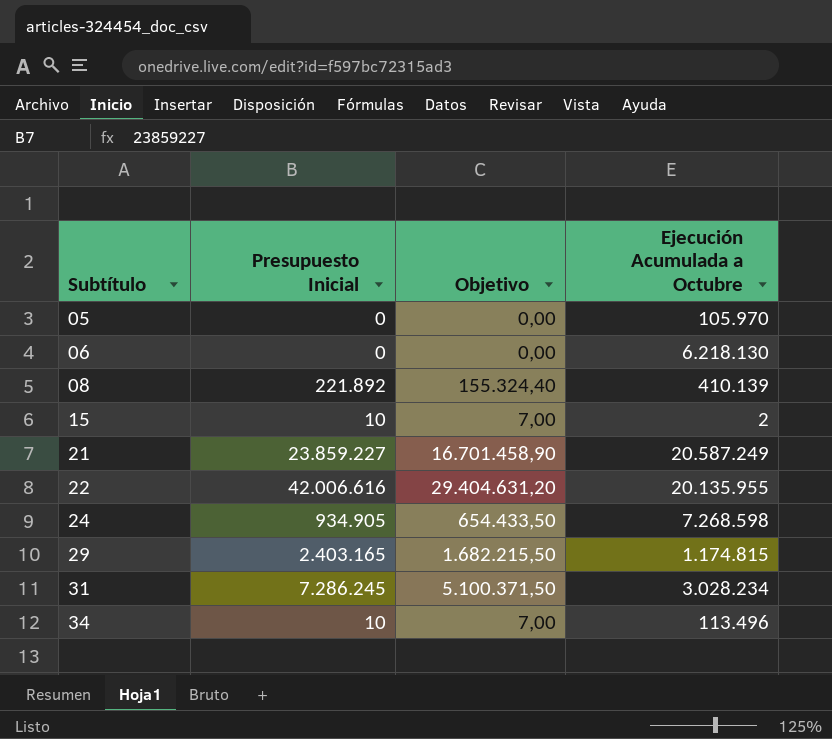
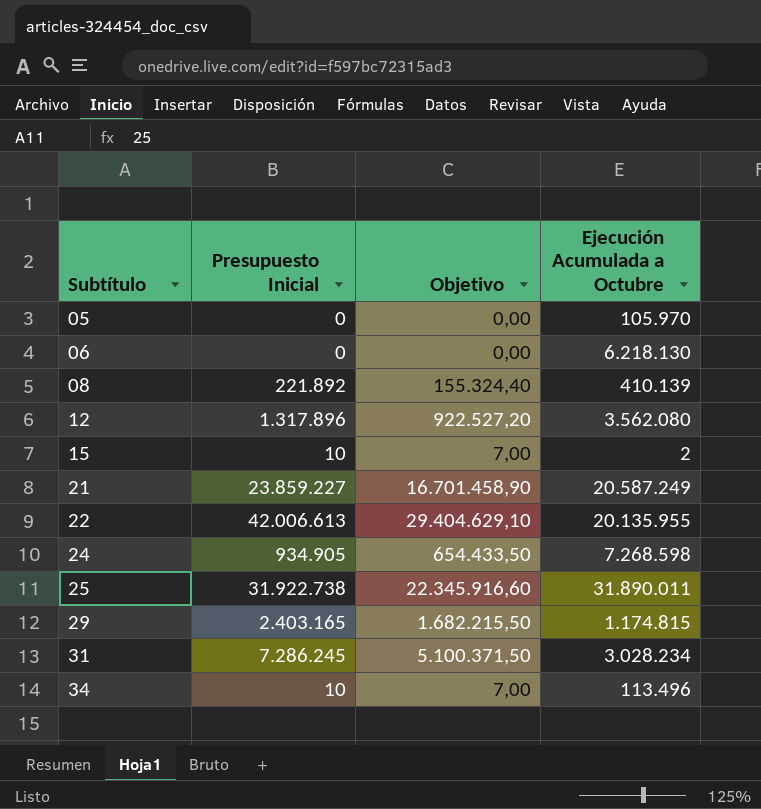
row 12: none -> 1.317.896 | 922.527,20 | 3.562.080
22 | Presupuesto Inicial: 42.006.616 -> 42.006.613
22 | Objetivo: 29.404.631,20 -> 29.404.629,10
row 25: none -> 31.922.738 | 22.345.916,60 | 31.890.011

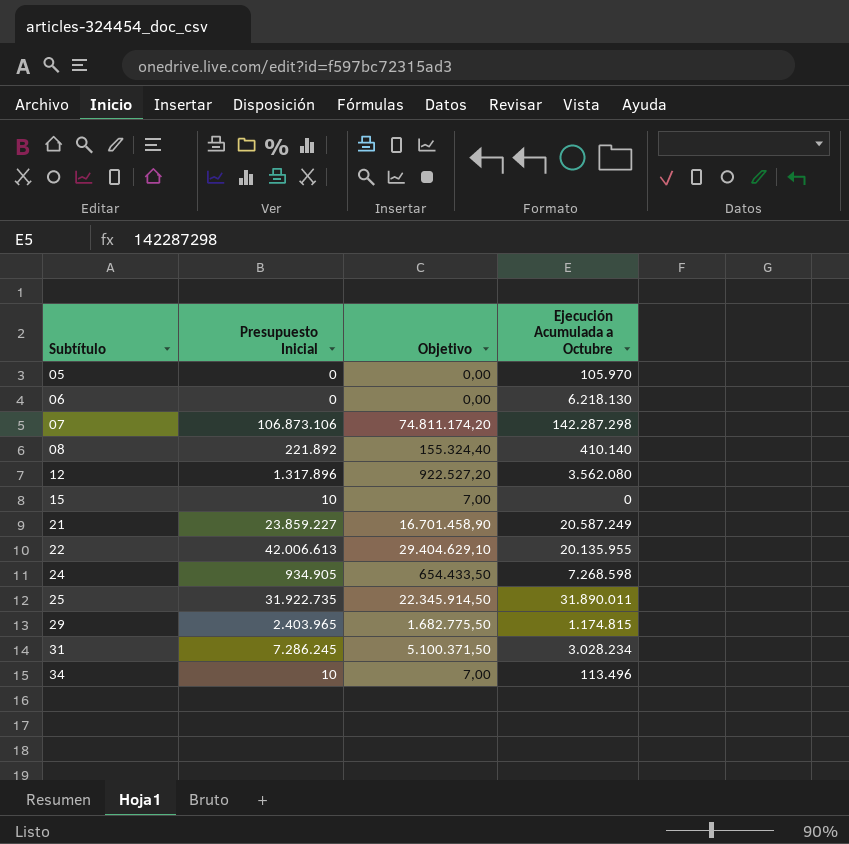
row 07: none -> 106.873.106 | 74.811.174,20 | 142.287.298
08 | Ejecución Acumulada a Octubre: 410.139 -> 410.140
15 | Ejecución Acumulada a Octubre: 2 -> 0
25 | Presupuesto Inicial: 31.922.738 -> 31.922.735
25 | Objetivo: 22.345.916,60 -> 22.345.914,50
29 | Presupuesto Inicial: 2.403.165 -> 2.403.965
29 | Objetivo: 1.682.215,50 -> 1.682.775,50

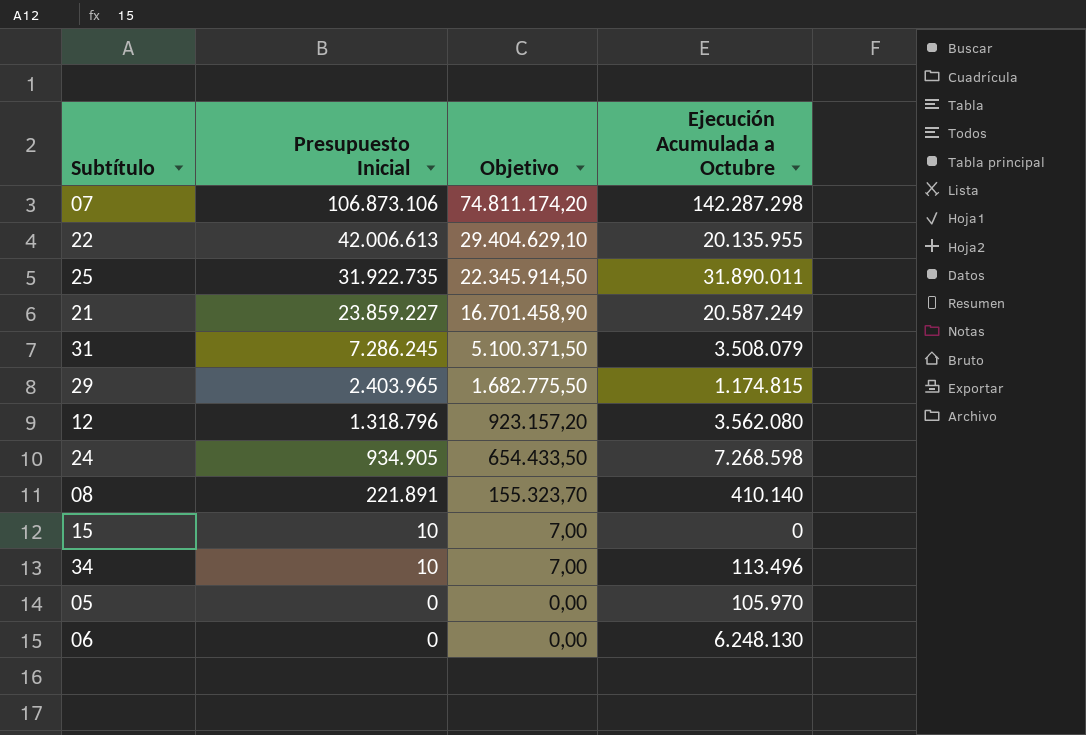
row order: Subtítulo ascending -> Presupuesto Inicial descending
31 | Ejecución Acumulada a Octubre: 3.028.234 -> 3.508.079
12 | Presupuesto Inicial: 1.317.896 -> 1.318.796
12 | Objetivo: 922.527,20 -> 923.157,20
08 | Presupuesto Inicial: 221.892 -> 221.891
08 | Objetivo: 155.324,40 -> 155.323,70
06 | Ejecución Acumulada a Octubre: 6.218.130 -> 6.248.130

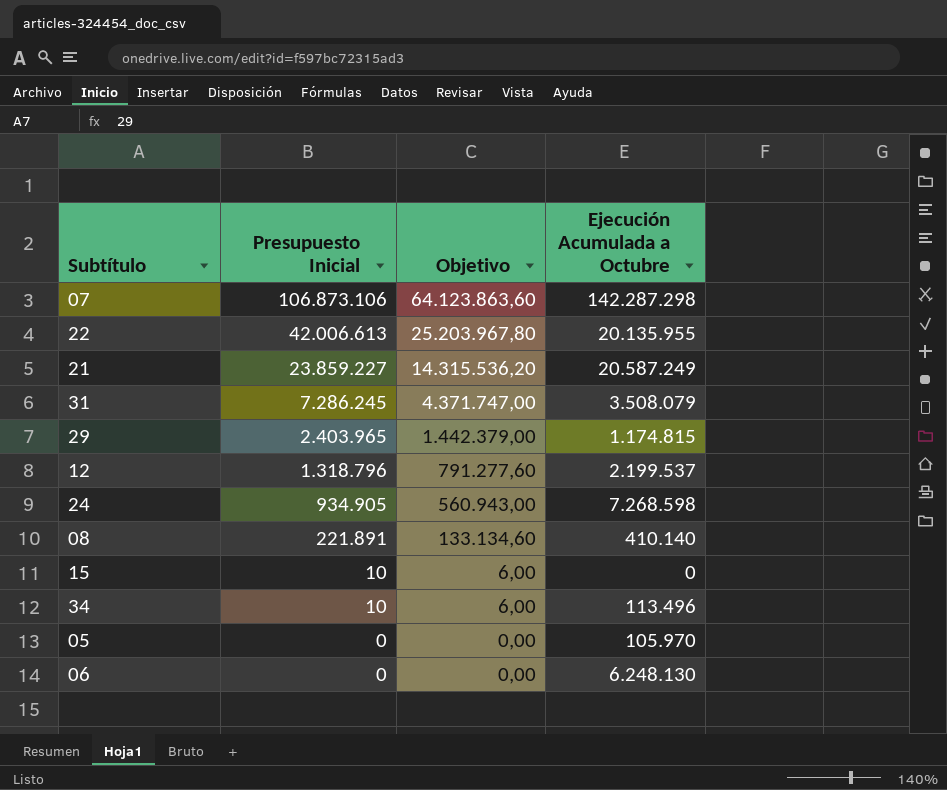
column Objetivo | formula: [Presupuesto Inicial] * 0,7 -> [Presupuesto Inicial] * 0,6
row 25: 31.922.735 | 22.345.914,50 | 31.890.011 -> none
12 | Ejecución Acumulada a Octubre: 3.562.080 -> 2.199.537

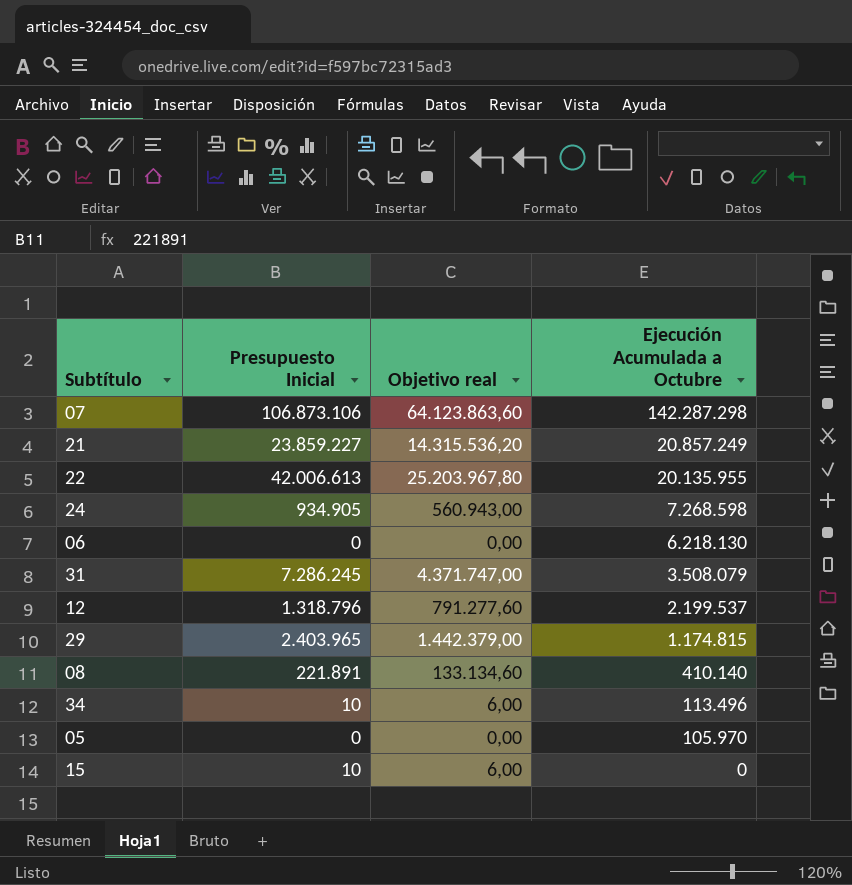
row order: Presupuesto Inicial descending -> Ejecución Acumulada a Octubre descending
column name: Objetivo -> Objetivo real
21 | Ejecución Acumulada a Octubre: 20.587.249 -> 20.857.249
06 | Ejecución Acumulada a Octubre: 6.248.130 -> 6.218.130

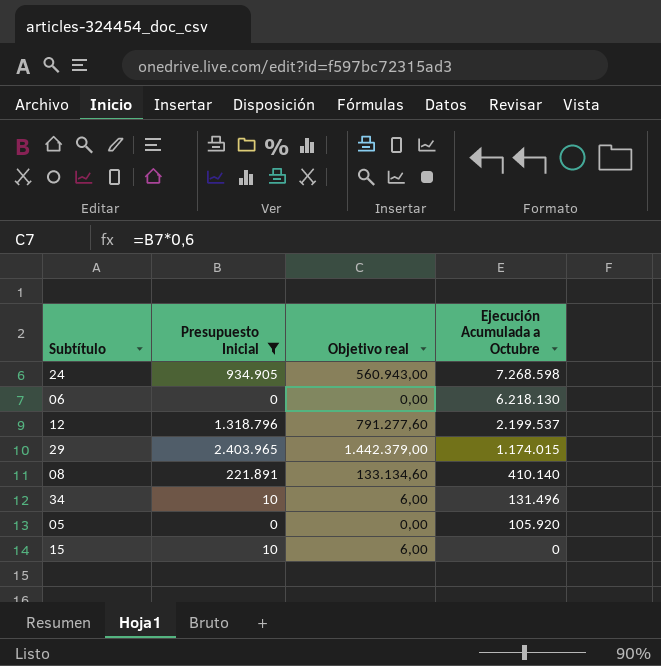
filter: none -> Presupuesto Inicial <= 2.403.965
29 | Ejecución Acumulada a Octubre: 1.174.815 -> 1.174.015
34 | Ejecución Acumulada a Octubre: 113.496 -> 131.496
05 | Ejecución Acumulada a Octubre: 105.970 -> 105.920

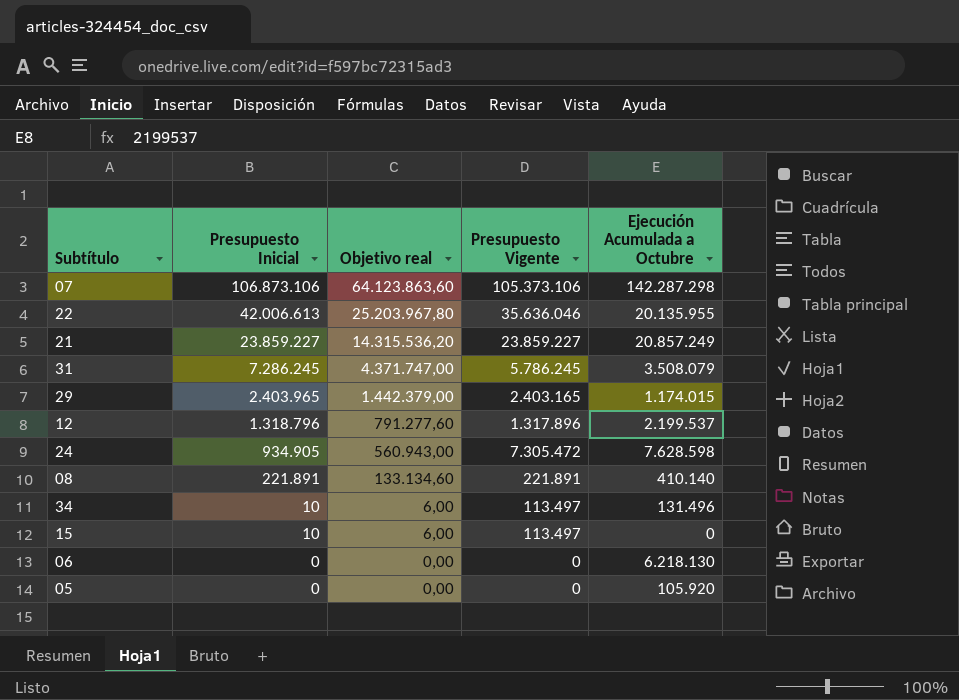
filter: Presupuesto Inicial <= 2.403.965 -> none
row order: Ejecución Acumulada a Octubre descending -> Presupuesto Inicial descending
column Presupuesto Vigente | position: none -> 4
24 | Ejecución Acumulada a Octubre: 7.268.598 -> 7.628.598

